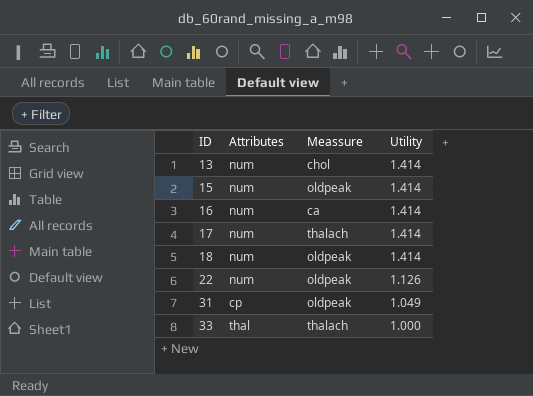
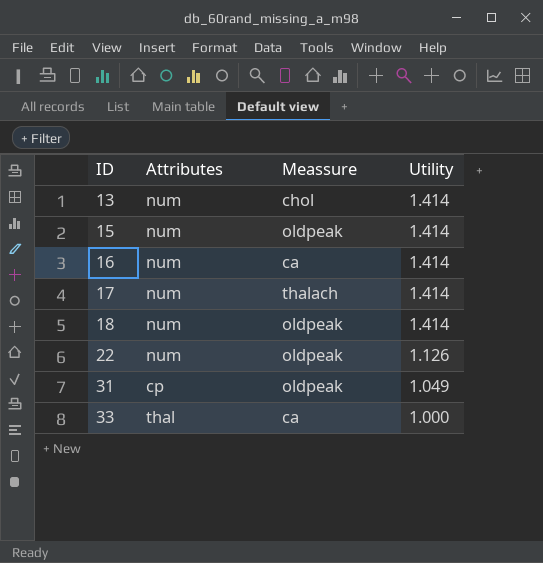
33 | Meassure: thalach -> ca

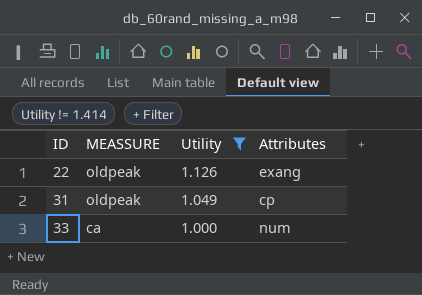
filter: none -> Utility != 1.414
column name: Meassure -> MEASSURE
column Attributes | position: 2 -> 4
22 | Attributes: num -> exang
33 | Attributes: thal -> num

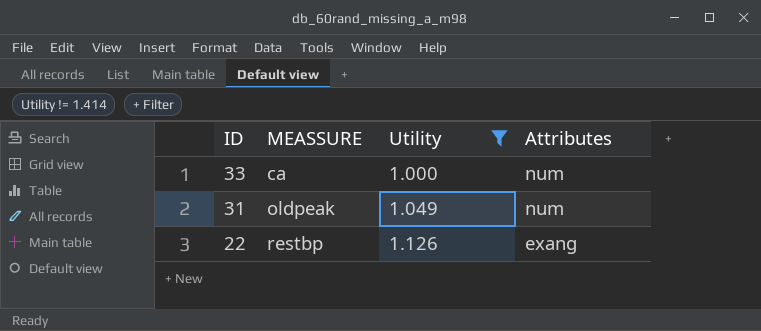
row order: ID ascending -> ID descending
31 | Attributes: cp -> num
22 | MEASSURE: oldpeak -> restbp

